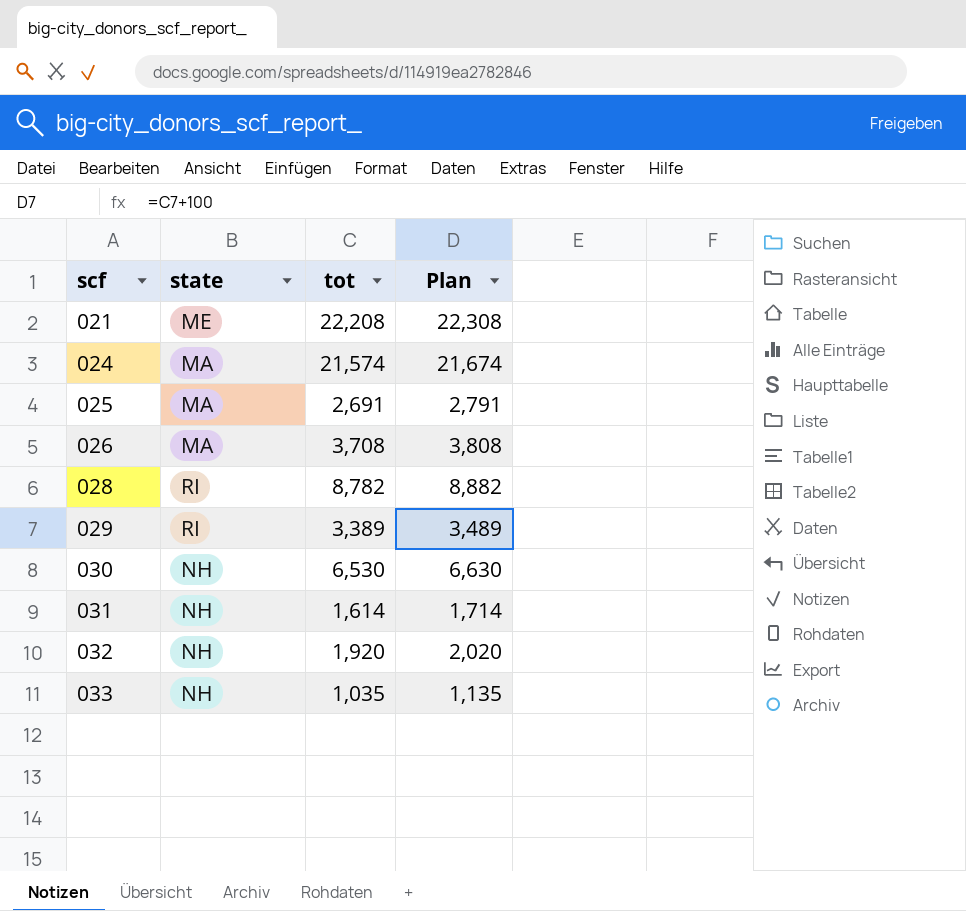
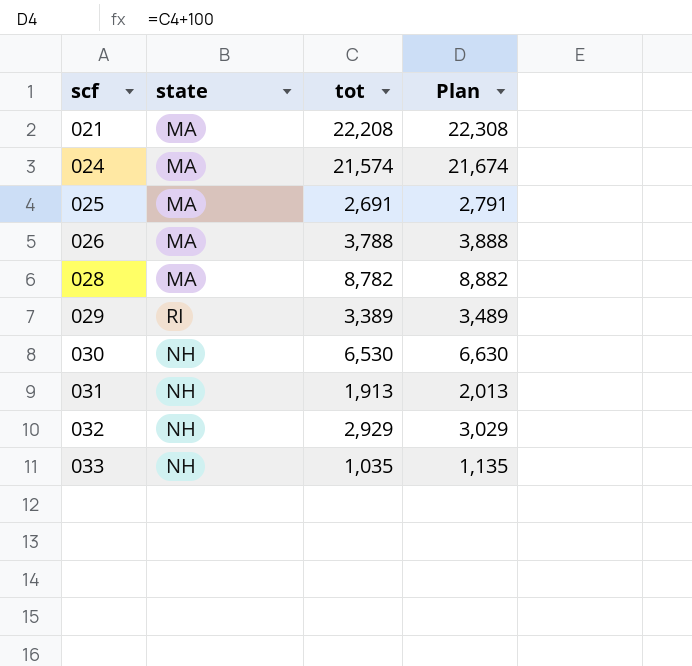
021 | state: ME -> MA
026 | tot: 3,708 -> 3,788
026 | Plan: 3,808 -> 3,888
028 | state: RI -> MA
031 | tot: 1,614 -> 1,913
031 | Plan: 1,714 -> 2,013
032 | tot: 1,920 -> 2,929
032 | Plan: 2,020 -> 3,029

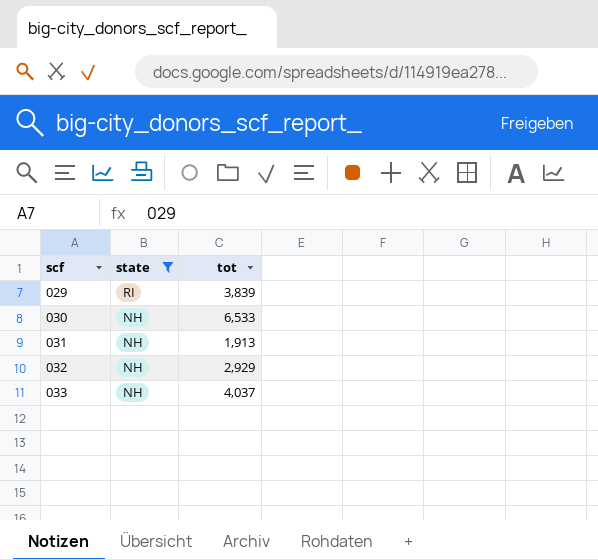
filter: none -> state != MA
column Plan | formula: [tot] + 100 -> none
029 | tot: 3,389 -> 3,839
030 | tot: 6,530 -> 6,533
033 | tot: 1,035 -> 4,037

